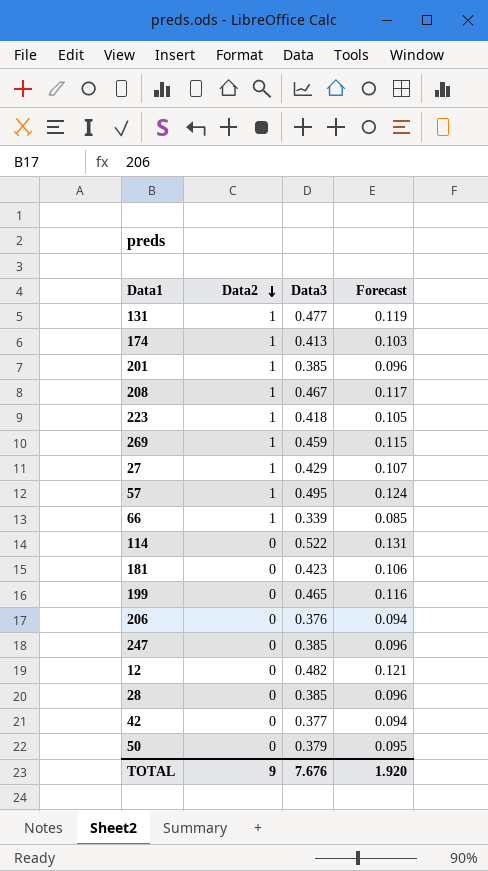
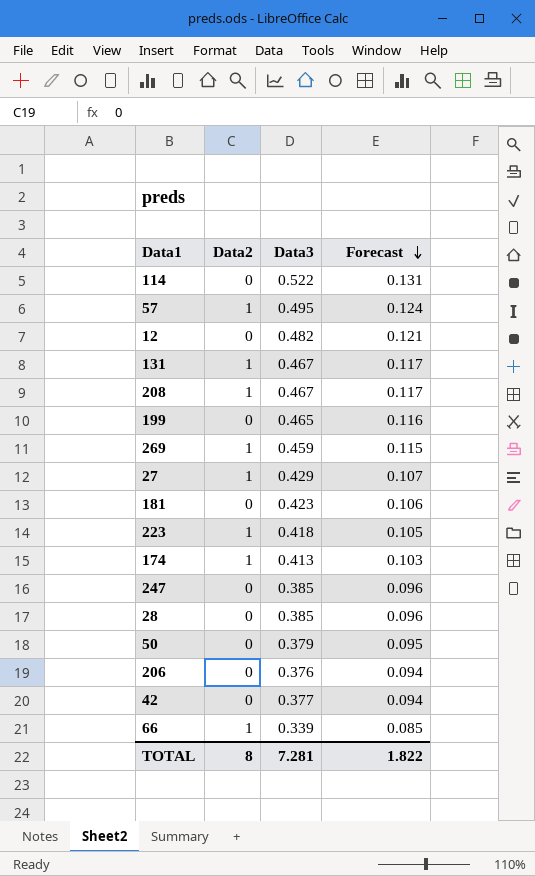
row order: Data2 descending -> Forecast descending
row 201: 1 | 0.385 | 0.096 -> none
131 | Data3: 0.477 -> 0.467
131 | Forecast: 0.119 -> 0.117
TOTAL | Data2: 9 -> 8
TOTAL | Data3: 7.676 -> 7.281
TOTAL | Forecast: 1.920 -> 1.822

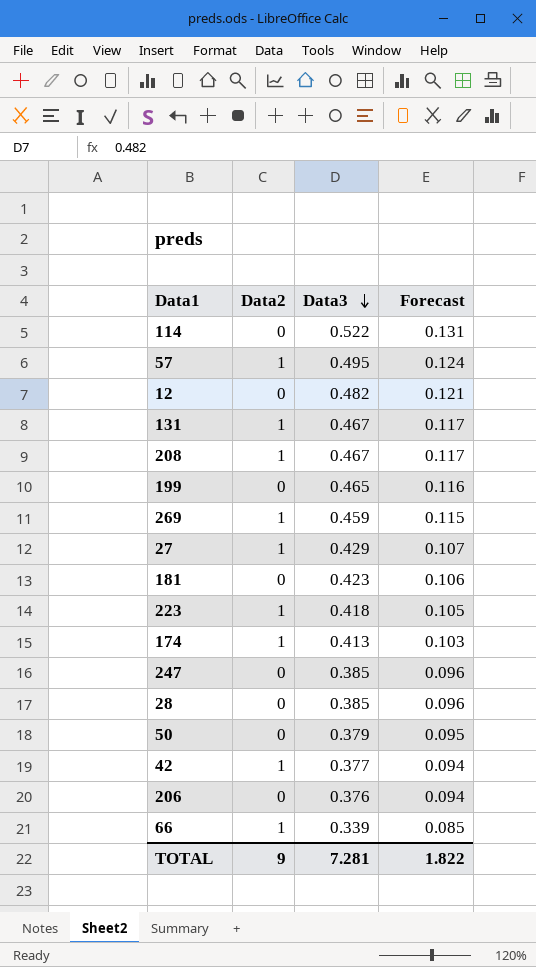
row order: Forecast descending -> Data3 descending
42 | Data2: 0 -> 1
TOTAL | Data2: 8 -> 9

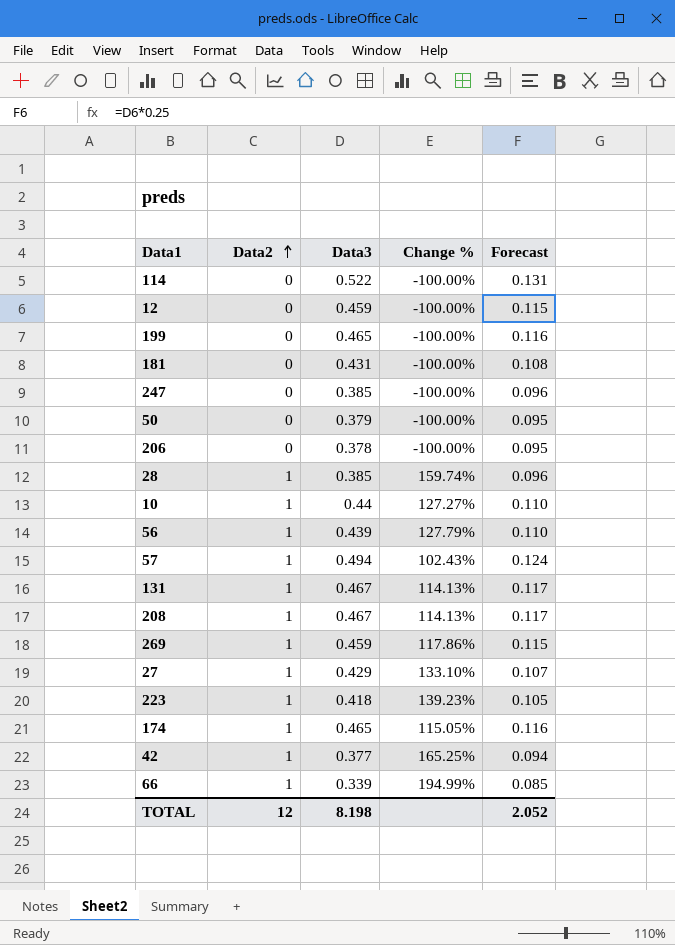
row order: Data3 descending -> Data2 ascending
column Change % | formula: none -> ([Data2] - [Data3]) / [Data3]
12 | Data3: 0.482 -> 0.459
12 | Forecast: 0.121 -> 0.115
181 | Data3: 0.423 -> 0.431
181 | Forecast: 0.106 -> 0.108
206 | Data3: 0.376 -> 0.378
206 | Forecast: 0.094 -> 0.095
28 | Data2: 0 -> 1
row 10: none -> 1 | 0.44 | 127.27% | 0.110
row 56: none -> 1 | 0.439 | 127.79% | 0.110
57 | Data3: 0.495 -> 0.494
174 | Data3: 0.413 -> 0.465
174 | Forecast: 0.103 -> 0.116
TOTAL | Data2: 9 -> 12
TOTAL | Data3: 7.281 -> 8.198
TOTAL | Forecast: 1.822 -> 2.052

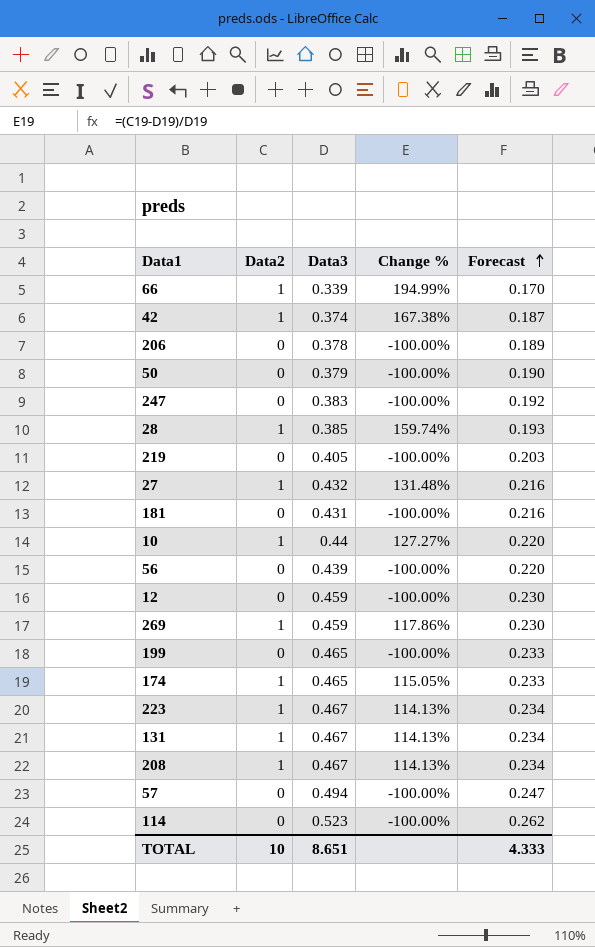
row order: Data2 ascending -> Forecast ascending
column Forecast | formula: [Data3] * 0.25 -> [Data3] * 0.5
42 | Data3: 0.377 -> 0.374
42 | Change %: 165.25% -> 167.38%
247 | Data3: 0.385 -> 0.383
row 219: none -> 0 | 0.405 | -100.00% | 0.203
27 | Data3: 0.429 -> 0.432
27 | Change %: 133.10% -> 131.48%
56 | Data2: 1 -> 0
56 | Change %: 127.79% -> -100.00%
223 | Data3: 0.418 -> 0.467
223 | Change %: 139.23% -> 114.13%
57 | Data2: 1 -> 0
57 | Change %: 102.43% -> -100.00%
114 | Data3: 0.522 -> 0.523
TOTAL | Data2: 12 -> 10
TOTAL | Data3: 8.198 -> 8.651
TOTAL | Forecast: 2.052 -> 4.333

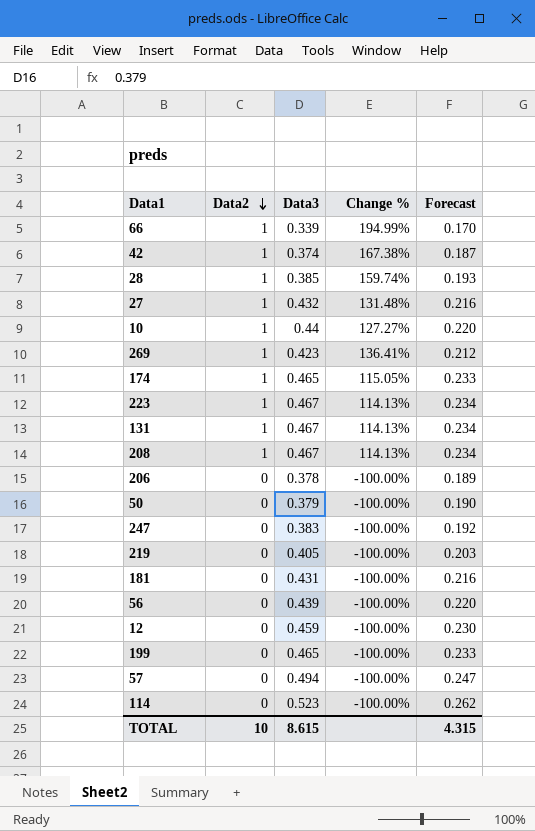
row order: Forecast ascending -> Data2 descending
269 | Data3: 0.459 -> 0.423
269 | Change %: 117.86% -> 136.41%
269 | Forecast: 0.230 -> 0.212
TOTAL | Data3: 8.651 -> 8.615
TOTAL | Forecast: 4.333 -> 4.315

